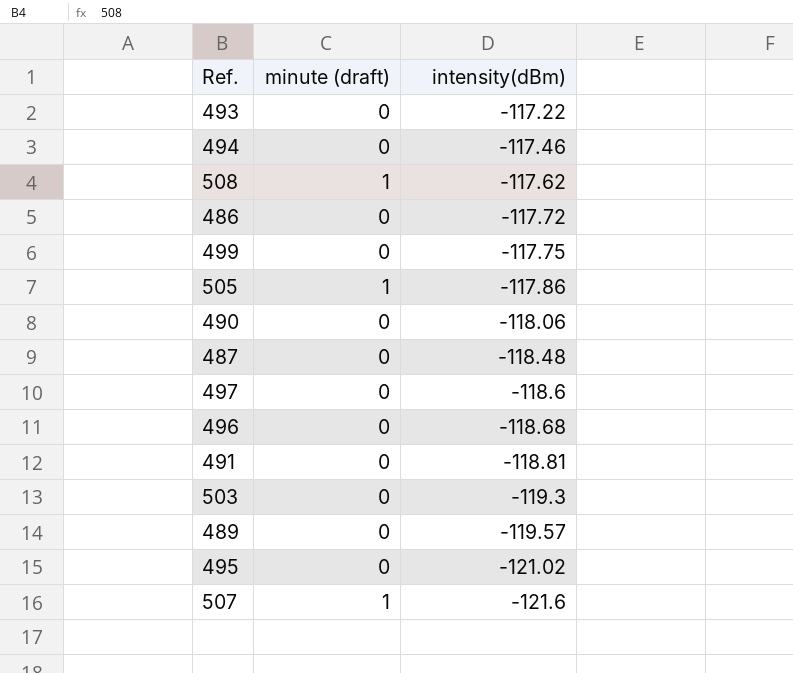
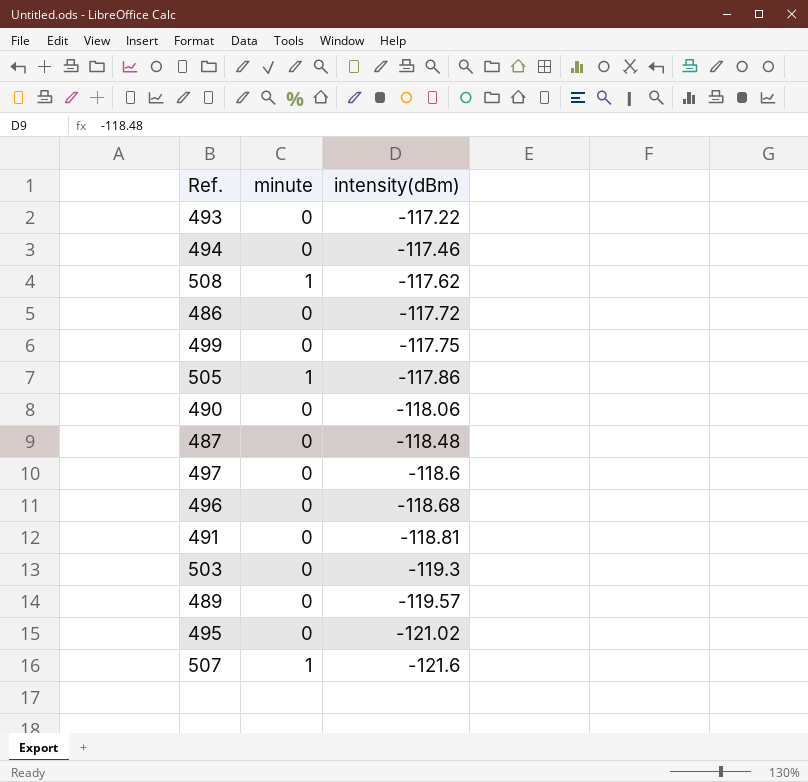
column name: minute (draft) -> minute

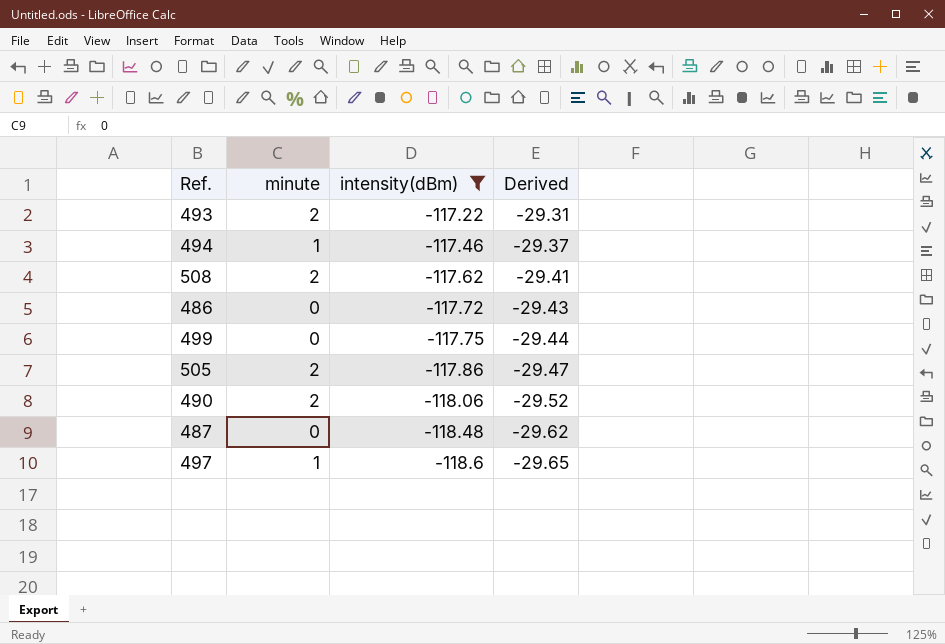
filter: none -> intensity(dBm) >= -118.6
column Derived | formula: none -> [intensity(dBm)] * 0.25
493 | minute: 0 -> 2
494 | minute: 0 -> 1
508 | minute: 1 -> 2
505 | minute: 1 -> 2
490 | minute: 0 -> 2
497 | minute: 0 -> 1

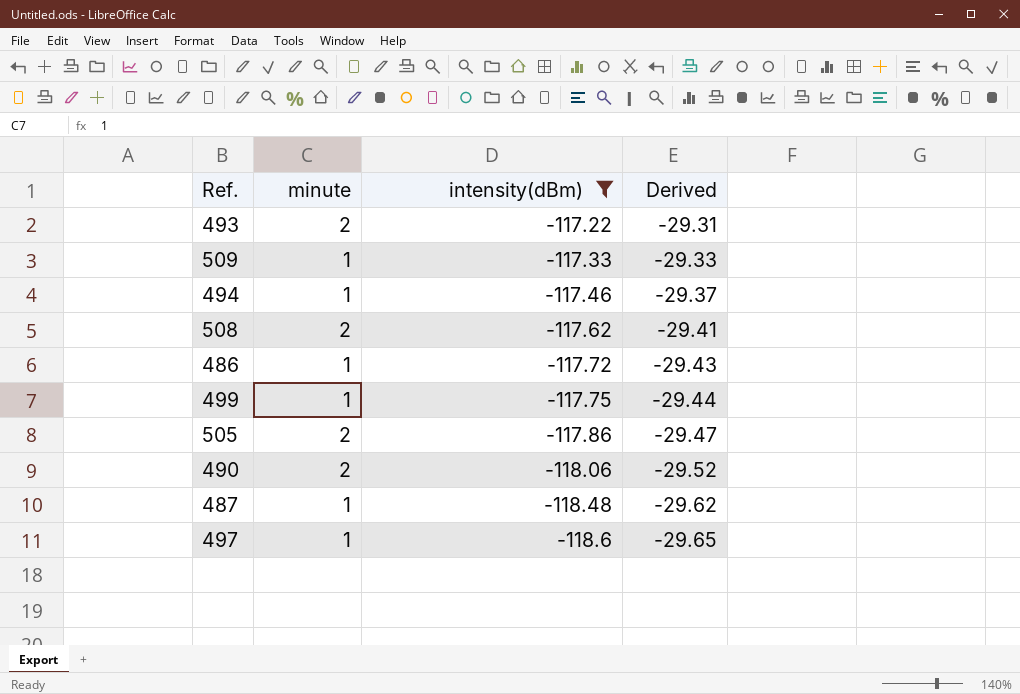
row 509: none -> 1 | -117.33 | -29.33
486 | minute: 0 -> 1
499 | minute: 0 -> 1
487 | minute: 0 -> 1

